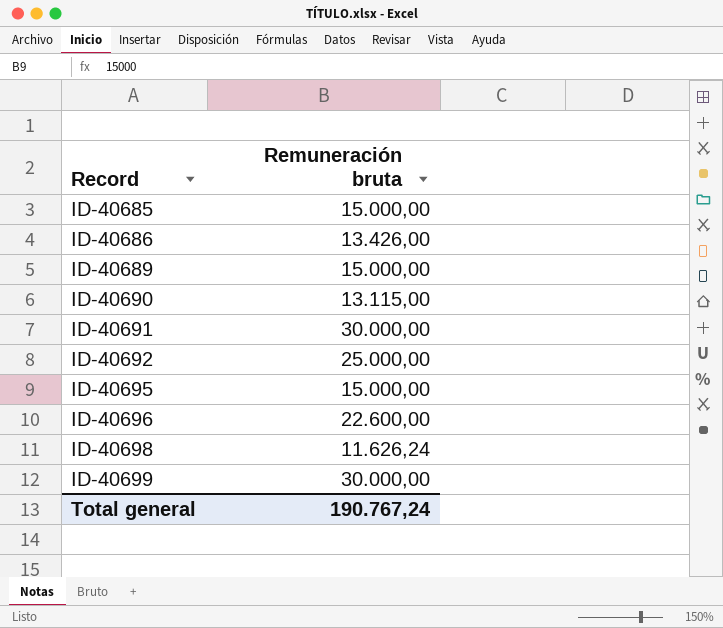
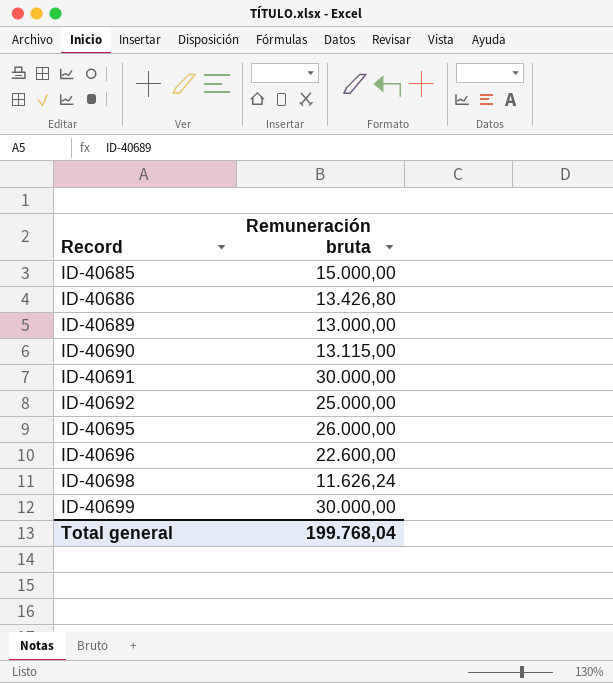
ID-40686 | Remuneración bruta: 13.426,00 -> 13.426,80
ID-40689 | Remuneración bruta: 15.000,00 -> 13.000,00
ID-40695 | Remuneración bruta: 15.000,00 -> 26.000,00
Total general | Remuneración bruta: 190.767,24 -> 199.768,04

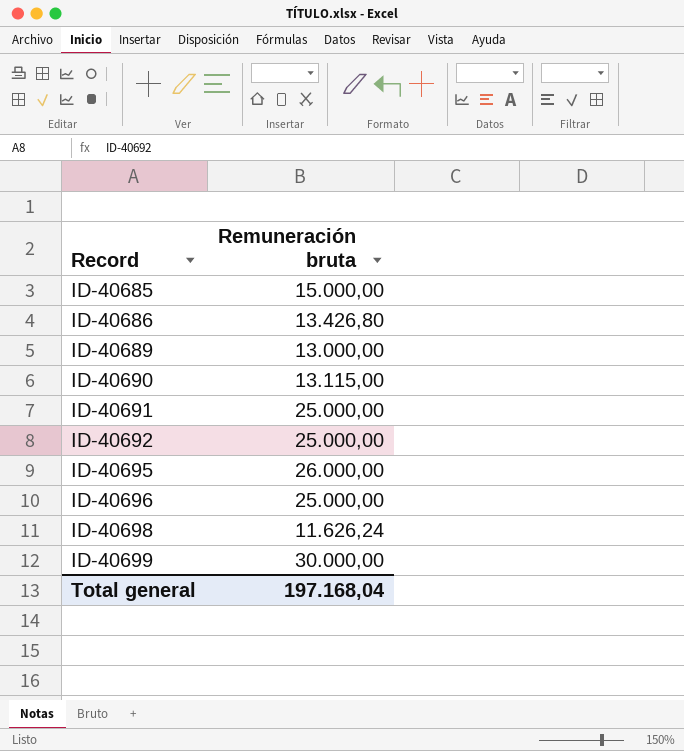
ID-40691 | Remuneración bruta: 30.000,00 -> 25.000,00
ID-40696 | Remuneración bruta: 22.600,00 -> 25.000,00
Total general | Remuneración bruta: 199.768,04 -> 197.168,04

